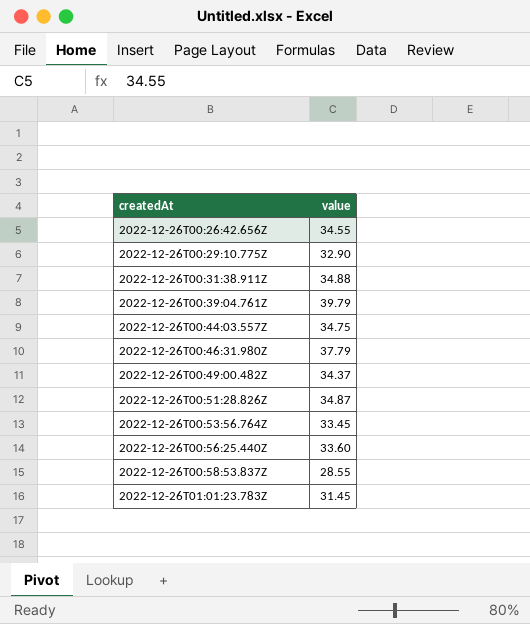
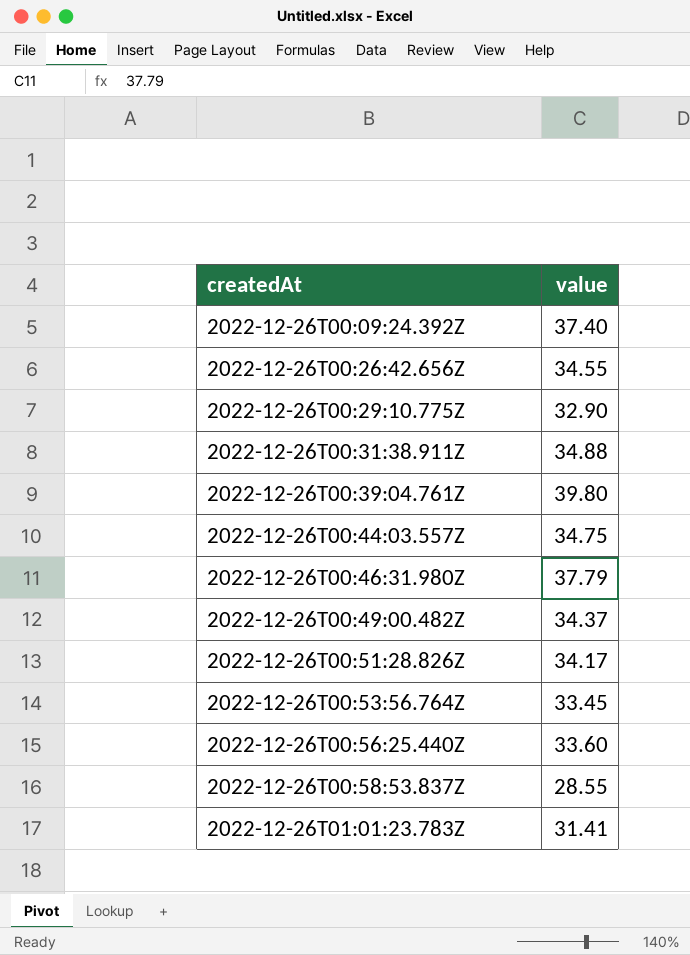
row 2022-12-26T00:09:24.392Z: none -> 37.40
2022-12-26T00:39:04.761Z | value: 39.79 -> 39.80
2022-12-26T00:51:28.826Z | value: 34.87 -> 34.17
2022-12-26T01:01:23.783Z | value: 31.45 -> 31.41

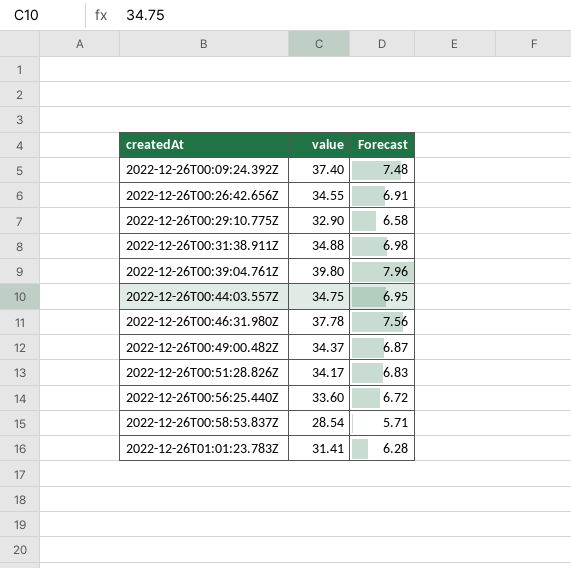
column Forecast | formula: none -> [value] * 0.2
row 2022-12-26T00:53:56.764Z: 33.45 -> none
2022-12-26T00:46:31.980Z | value: 37.79 -> 37.78
2022-12-26T00:58:53.837Z | value: 28.55 -> 28.54

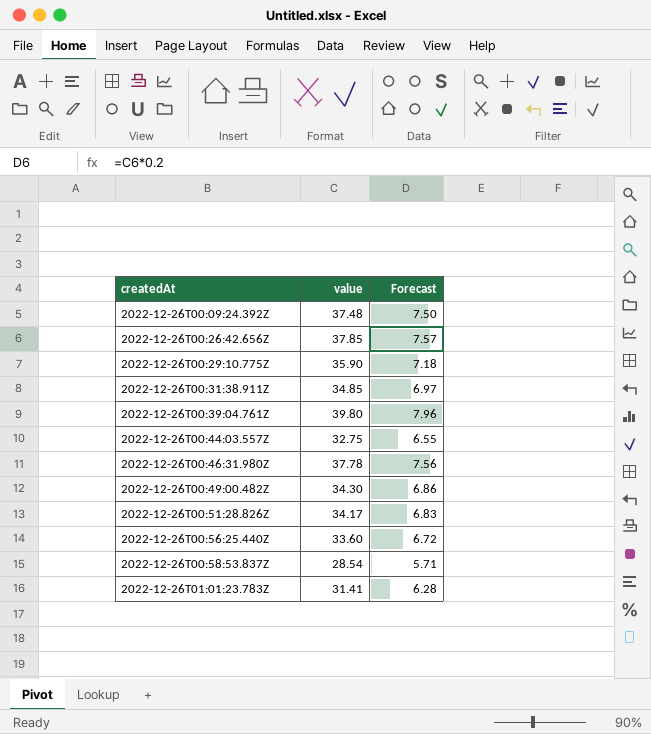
2022-12-26T00:09:24.392Z | value: 37.40 -> 37.48
2022-12-26T00:09:24.392Z | Forecast: 7.48 -> 7.50
2022-12-26T00:26:42.656Z | value: 34.55 -> 37.85
2022-12-26T00:26:42.656Z | Forecast: 6.91 -> 7.57
2022-12-26T00:29:10.775Z | value: 32.90 -> 35.90
2022-12-26T00:29:10.775Z | Forecast: 6.58 -> 7.18
2022-12-26T00:31:38.911Z | value: 34.88 -> 34.85
2022-12-26T00:31:38.911Z | Forecast: 6.98 -> 6.97
2022-12-26T00:44:03.557Z | value: 34.75 -> 32.75
2022-12-26T00:44:03.557Z | Forecast: 6.95 -> 6.55
2022-12-26T00:49:00.482Z | value: 34.37 -> 34.30
2022-12-26T00:49:00.482Z | Forecast: 6.87 -> 6.86

